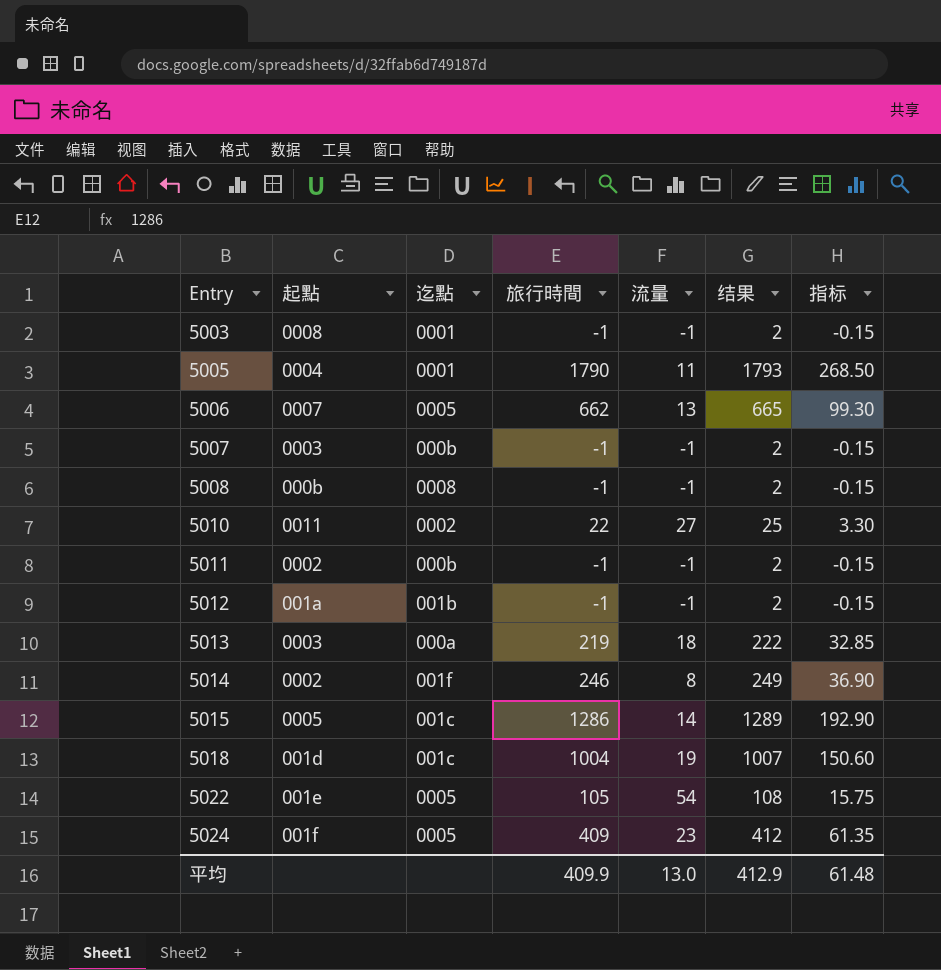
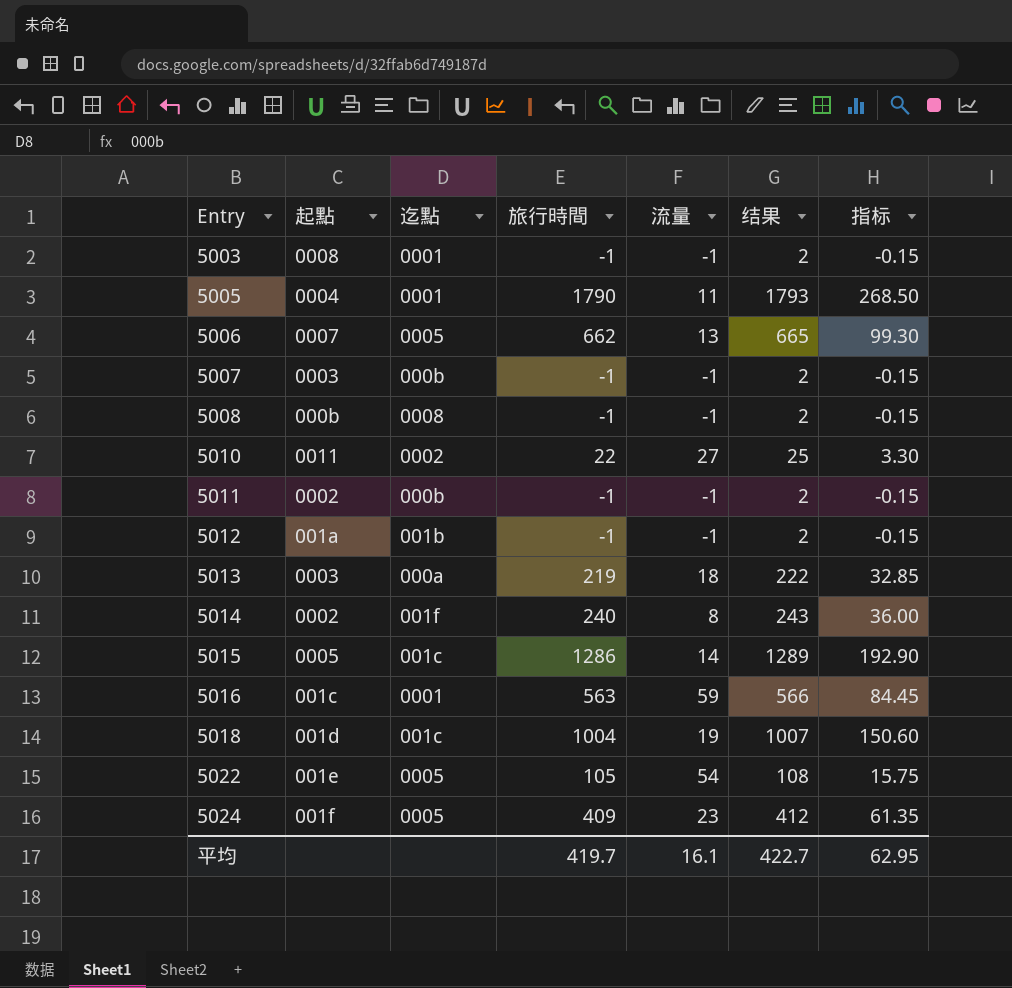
5014 | 旅行時間: 246 -> 240
5014 | 结果: 249 -> 243
5014 | 指标: 36.90 -> 36.00
row 5016: none -> 001c | 0001 | 563 | 59 | 566 | 84.45
平均 | 旅行時間: 409.9 -> 419.7
平均 | 流量: 13.0 -> 16.1
平均 | 结果: 412.9 -> 422.7
平均 | 指标: 61.48 -> 62.95

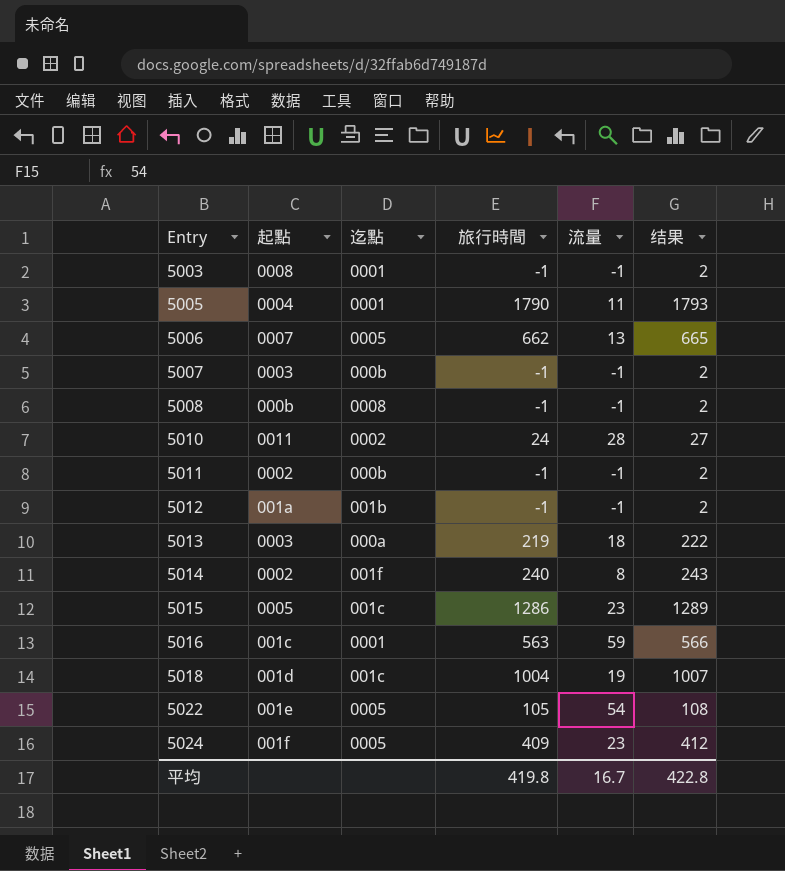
column 指标 | formula: [旅行時間] * 0.15 -> none
5010 | 旅行時間: 22 -> 24
5010 | 流量: 27 -> 28
5010 | 结果: 25 -> 27
5015 | 流量: 14 -> 23
平均 | 旅行時間: 419.7 -> 419.8
平均 | 流量: 16.1 -> 16.7
平均 | 结果: 422.7 -> 422.8

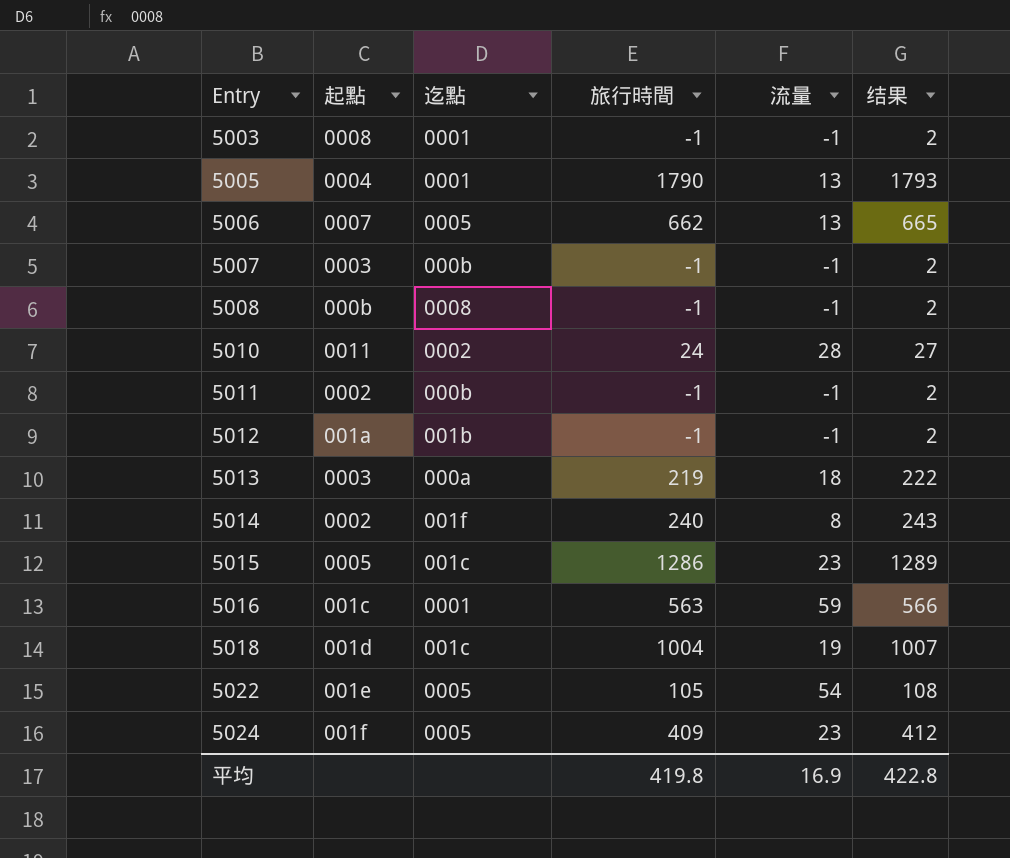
5005 | 流量: 11 -> 13
平均 | 流量: 16.7 -> 16.9

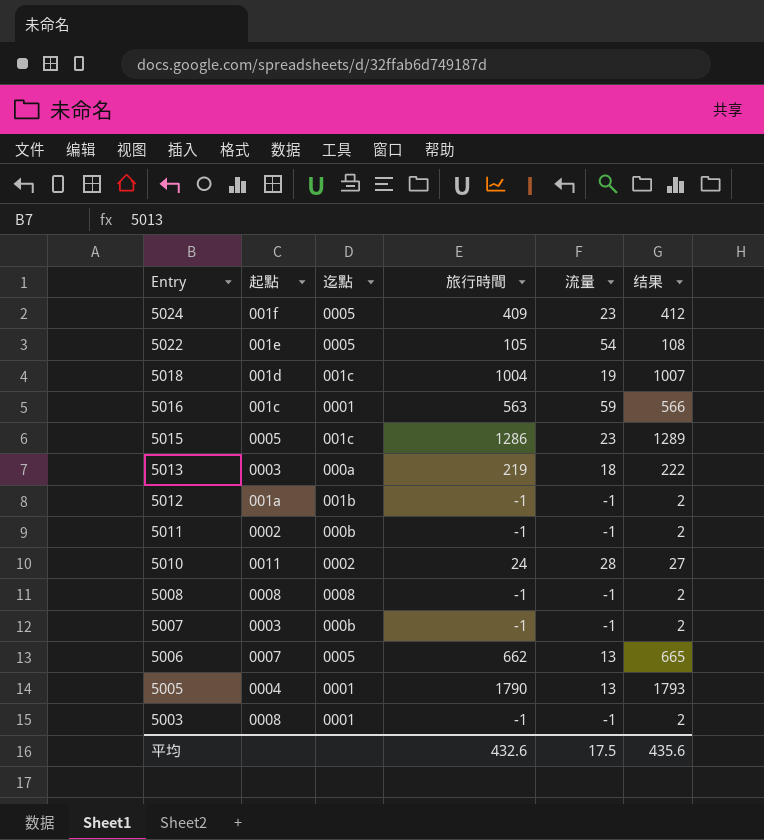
row order: Entry ascending -> Entry descending
row 5014: 0002 | 001f | 240 | 8 | 243 -> none
5008 | 起點: 000b -> 0008
平均 | 旅行時間: 419.8 -> 432.6
平均 | 流量: 16.9 -> 17.5
平均 | 结果: 422.8 -> 435.6

